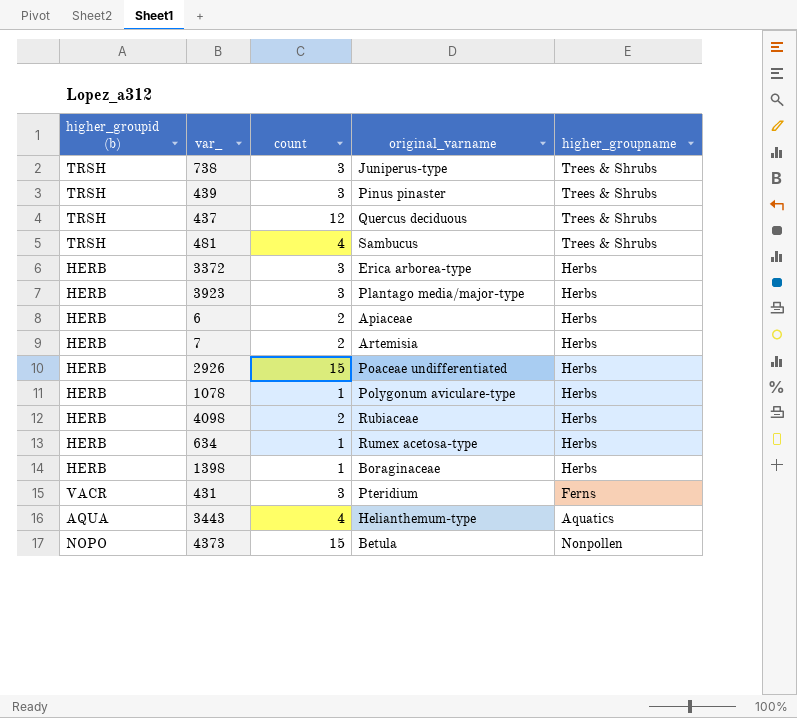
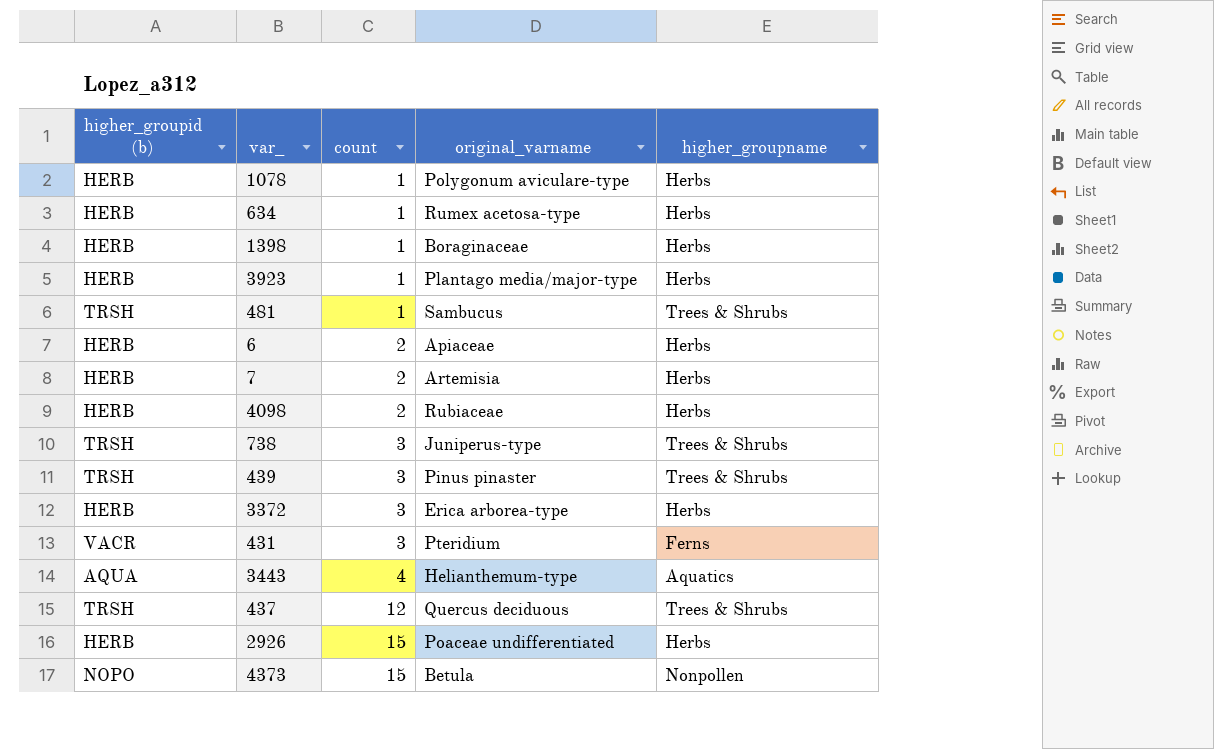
row order: none -> count ascending
3923 | count: 3 -> 1
481 | count: 4 -> 1

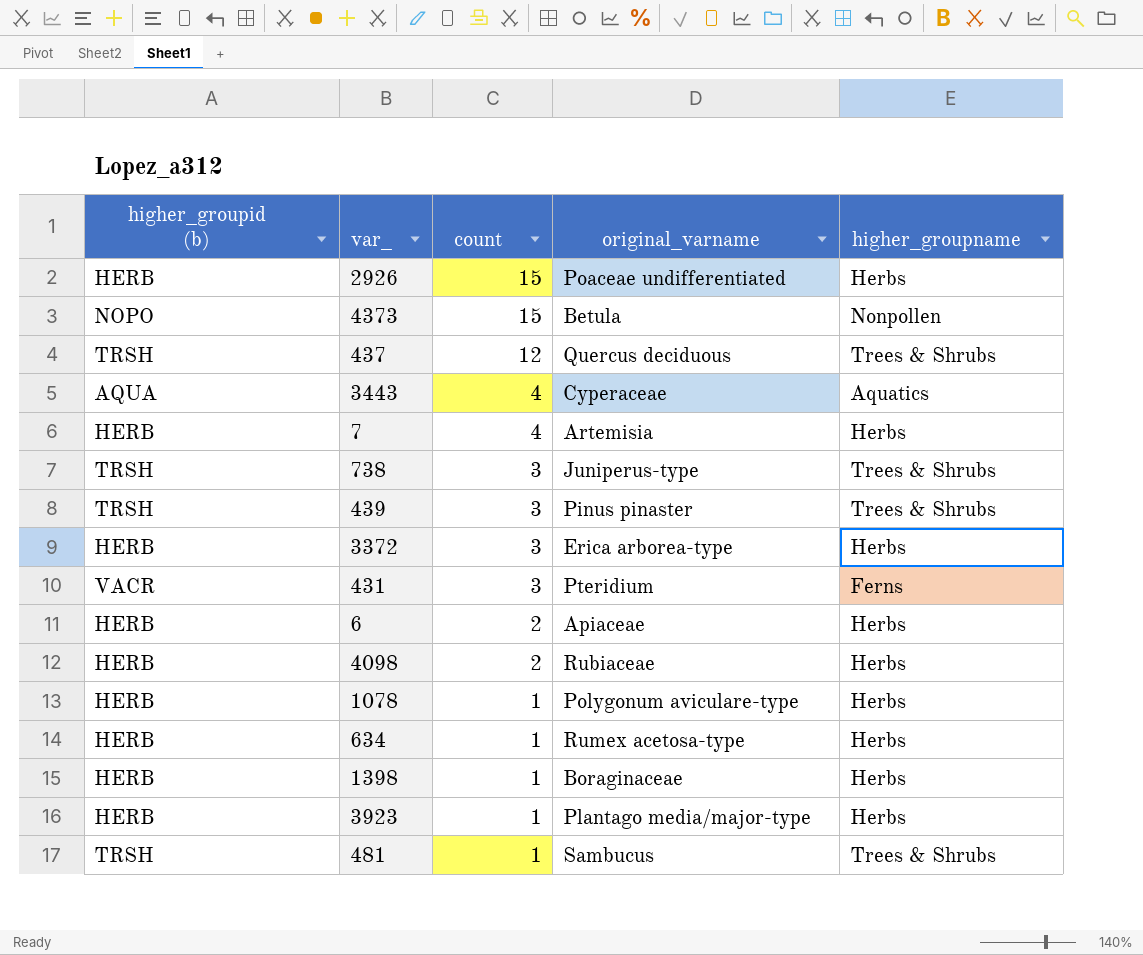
row order: count ascending -> count descending
3443 | original_varname: Helianthemum-type -> Cyperaceae
7 | count: 2 -> 4

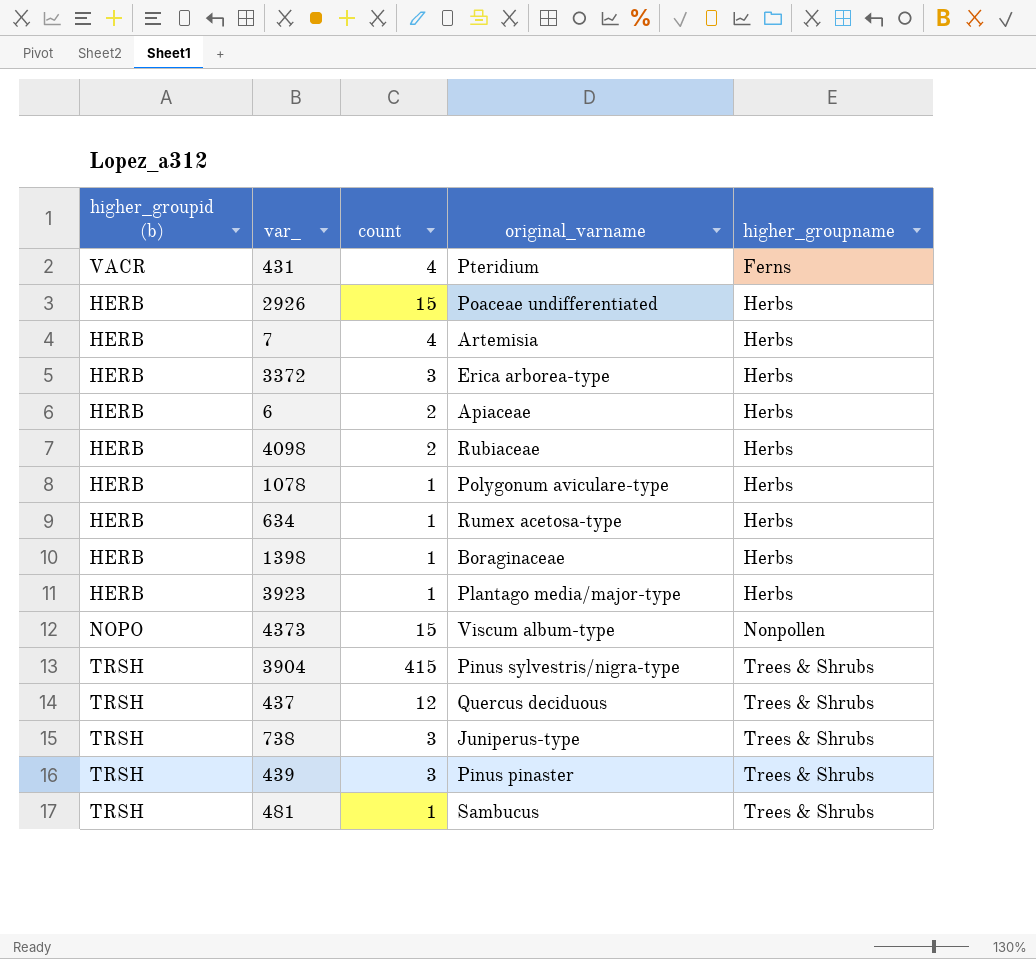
row order: count descending -> higher_groupname ascending
row 3443: AQUA | 4 | Cyperaceae | Aquatics -> none
431 | count: 3 -> 4
4373 | original_varname: Betula -> Viscum album-type
row 3904: none -> TRSH | 415 | Pinus sylvestris/nigra-type | Trees & Shrubs

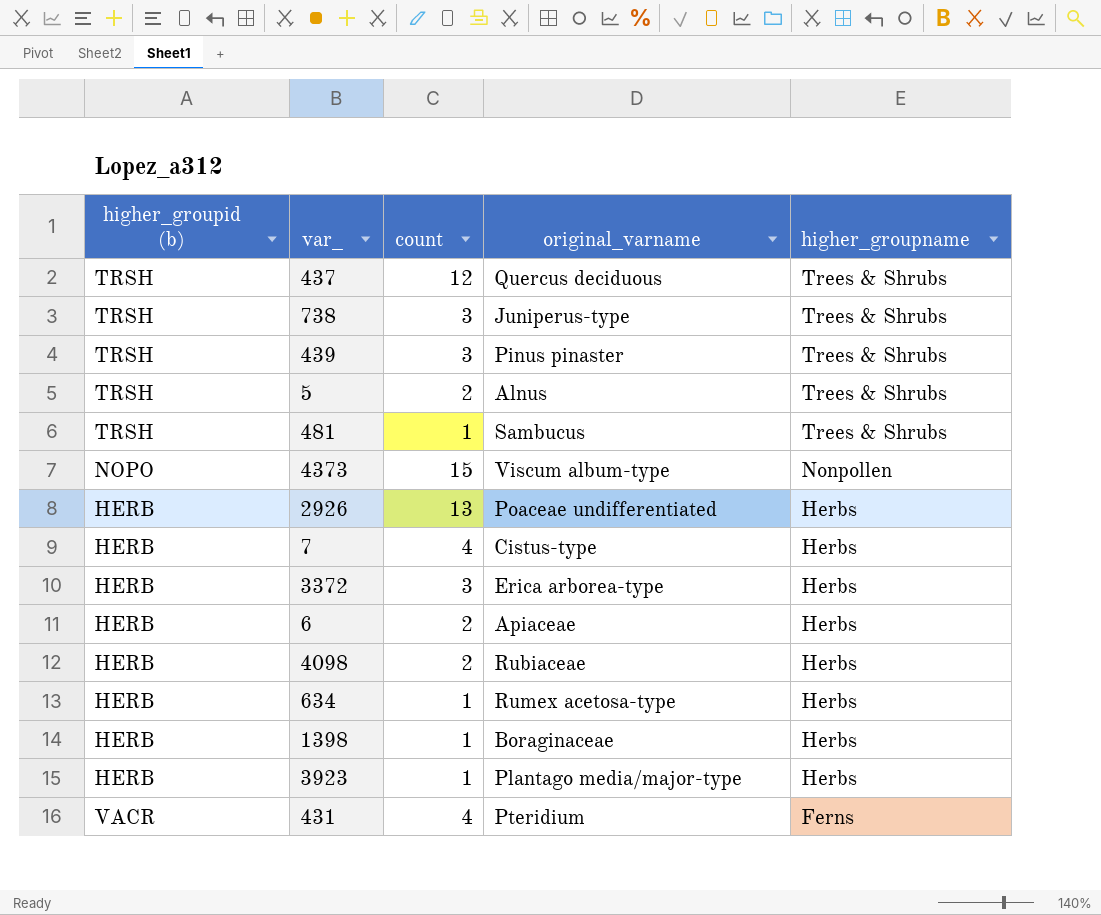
row order: higher_groupname ascending -> higher_groupname descending
row 1078: HERB | 1 | Polygonum aviculare-type | Herbs -> none
row 3904: TRSH | 415 | Pinus sylvestris/nigra-type | Trees & Shrubs -> none
row 5: none -> TRSH | 2 | Alnus | Trees & Shrubs
2926 | count: 15 -> 13
7 | original_varname: Artemisia -> Cistus-type

